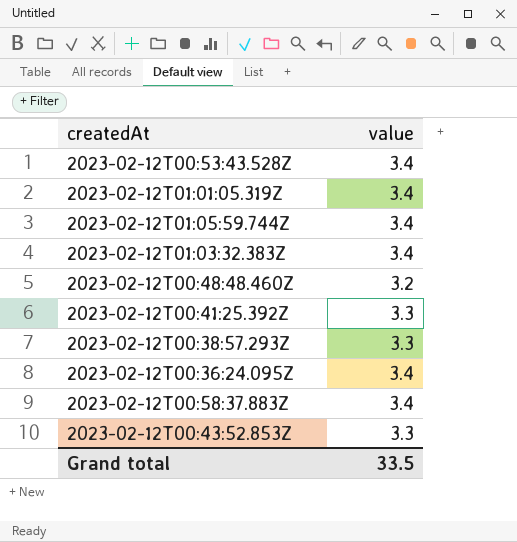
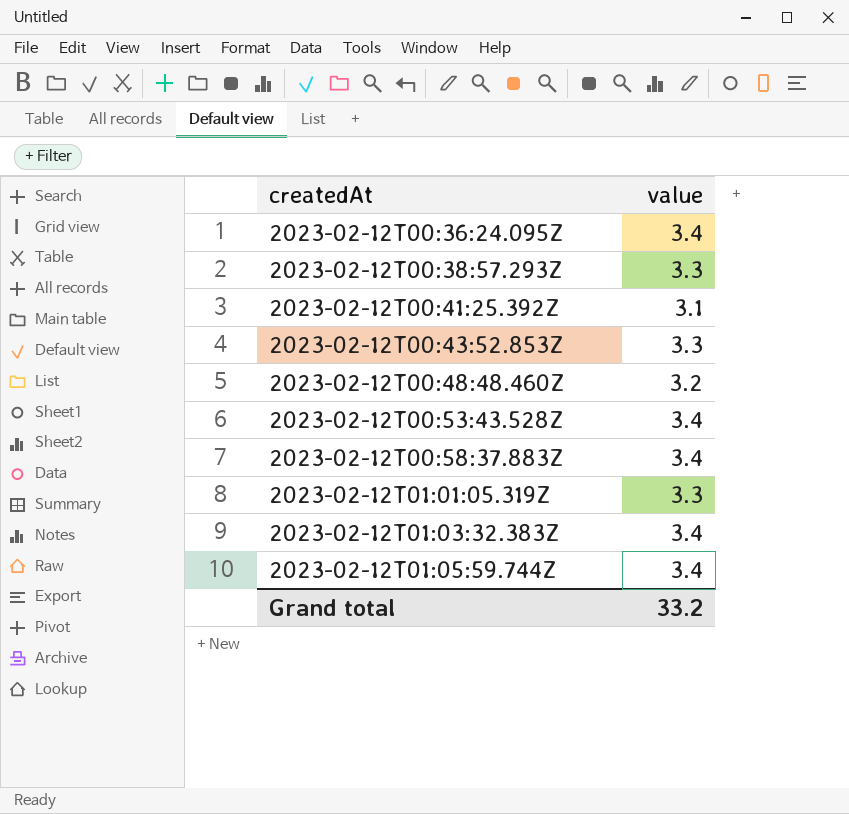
row order: none -> createdAt ascending
2023-02-12T00:41:25.392Z | value: 3.3 -> 3.1
2023-02-12T01:01:05.319Z | value: 3.4 -> 3.3
Grand total | value: 33.5 -> 33.2

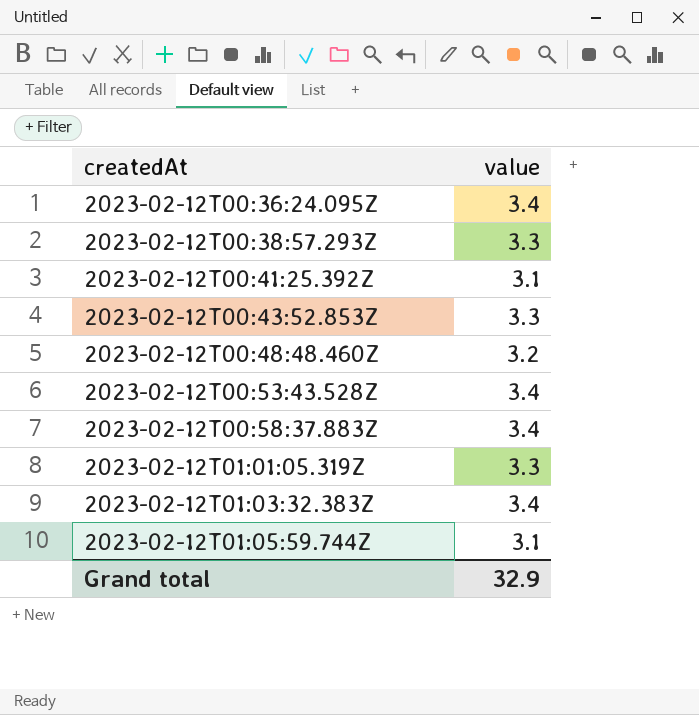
2023-02-12T01:05:59.744Z | value: 3.4 -> 3.1
Grand total | value: 33.2 -> 32.9

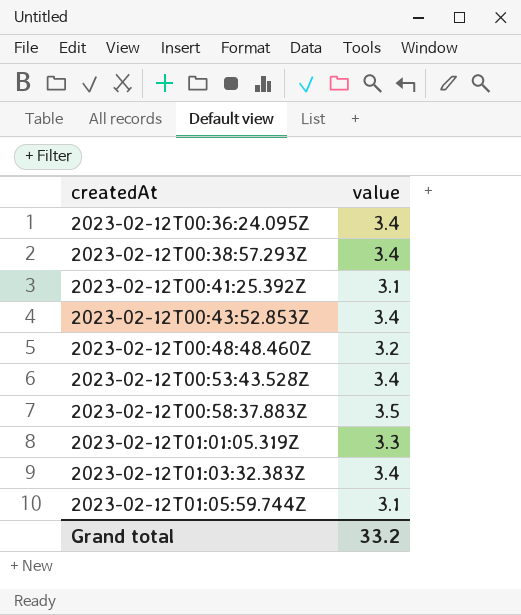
2023-02-12T00:38:57.293Z | value: 3.3 -> 3.4
2023-02-12T00:43:52.853Z | value: 3.3 -> 3.4
2023-02-12T00:58:37.883Z | value: 3.4 -> 3.5
Grand total | value: 32.9 -> 33.2

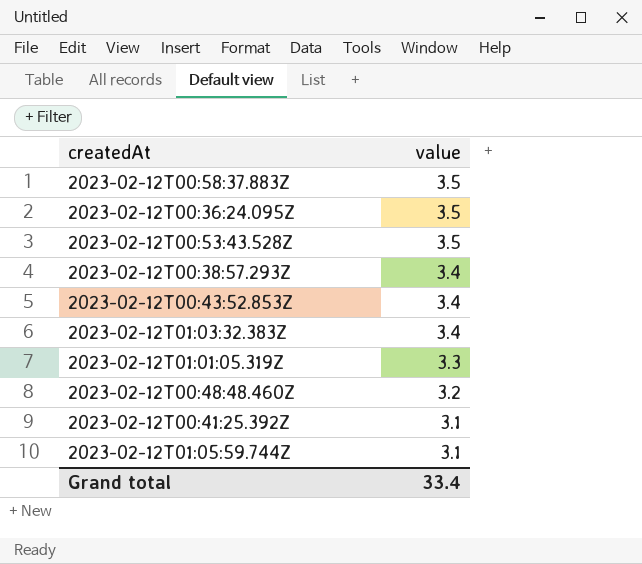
row order: createdAt ascending -> value descending
2023-02-12T00:36:24.095Z | value: 3.4 -> 3.5
2023-02-12T00:53:43.528Z | value: 3.4 -> 3.5
Grand total | value: 33.2 -> 33.4

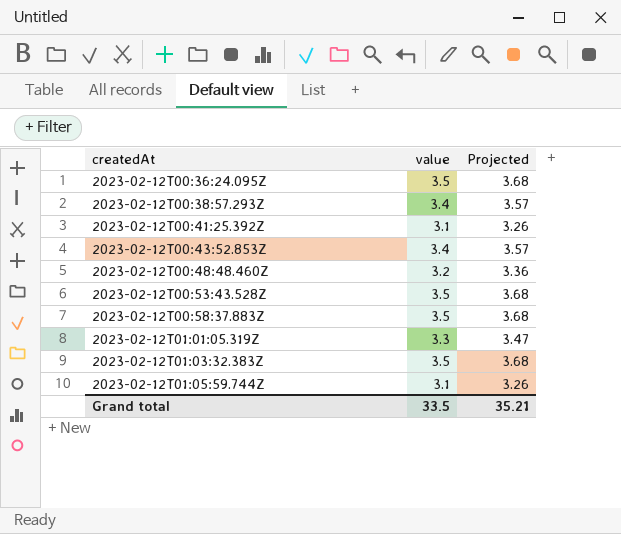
row order: value descending -> createdAt ascending
column Projected | formula: none -> [value] * 1.05
2023-02-12T01:03:32.383Z | value: 3.4 -> 3.5
Grand total | value: 33.4 -> 33.5

